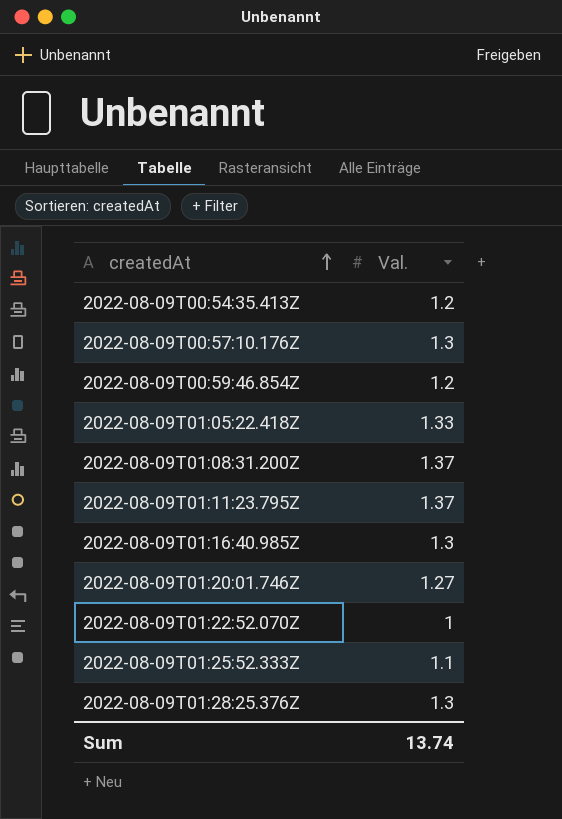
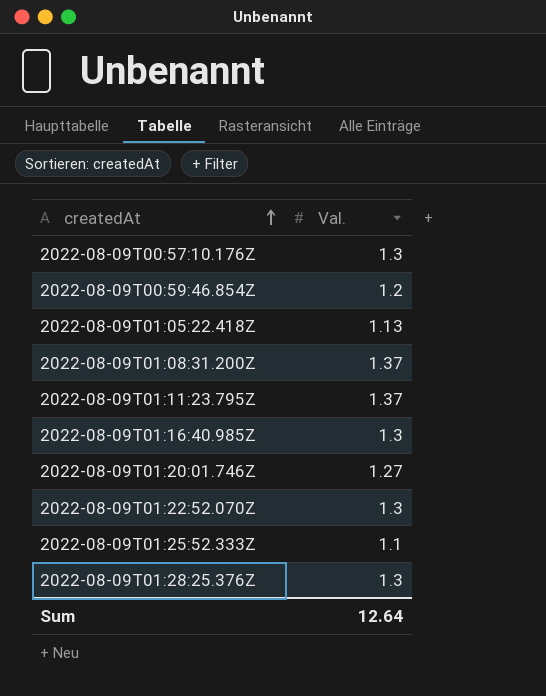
row 2022-08-09T00:54:35.413Z: 1.2 -> none
2022-08-09T01:05:22.418Z | Val.: 1.33 -> 1.13
2022-08-09T01:22:52.070Z | Val.: 1 -> 1.3
Sum | Val.: 13.74 -> 12.64

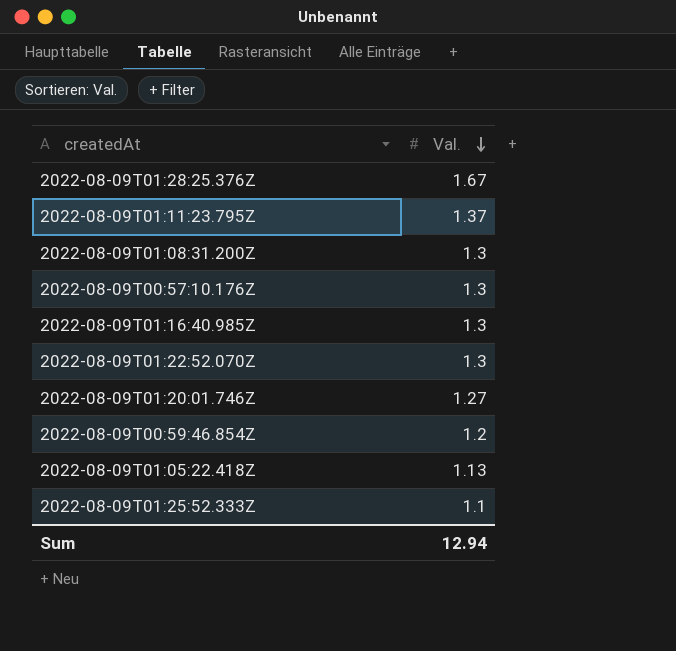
row order: createdAt ascending -> Val. descending
2022-08-09T01:28:25.376Z | Val.: 1.3 -> 1.67
2022-08-09T01:08:31.200Z | Val.: 1.37 -> 1.3
Sum | Val.: 12.64 -> 12.94

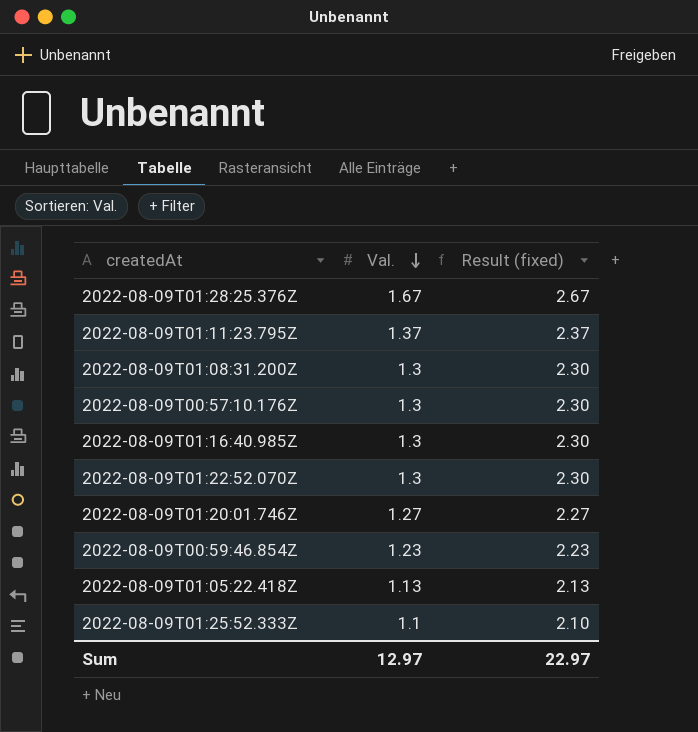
column Result (fixed) | formula: none -> [Val.] + 1
2022-08-09T00:59:46.854Z | Val.: 1.2 -> 1.23
Sum | Val.: 12.94 -> 12.97

